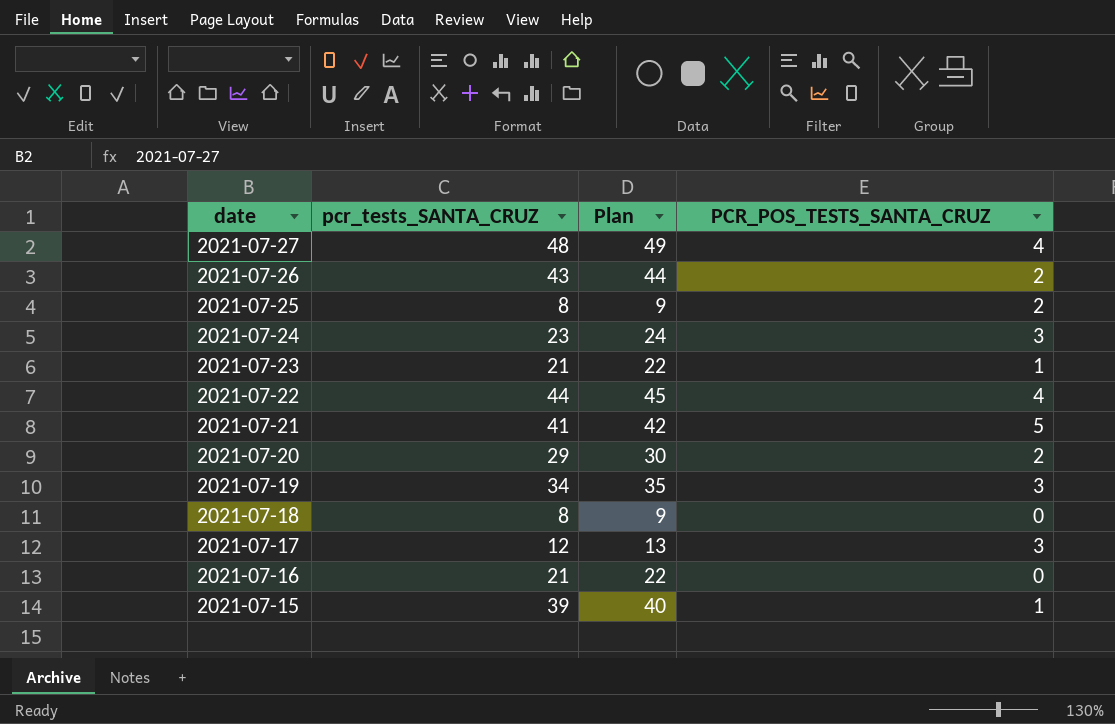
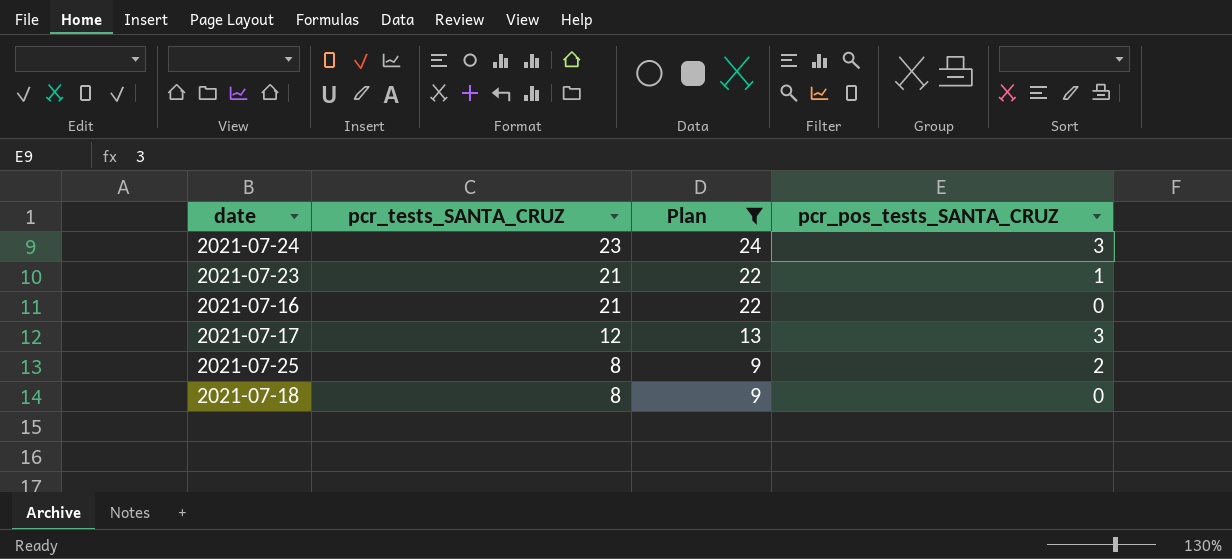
filter: none -> Plan <= 24
row order: date descending -> pcr_tests_SANTA_CRUZ descending
column name: PCR_POS_TESTS_SANTA_CRUZ -> pcr_pos_tests_SANTA_CRUZ

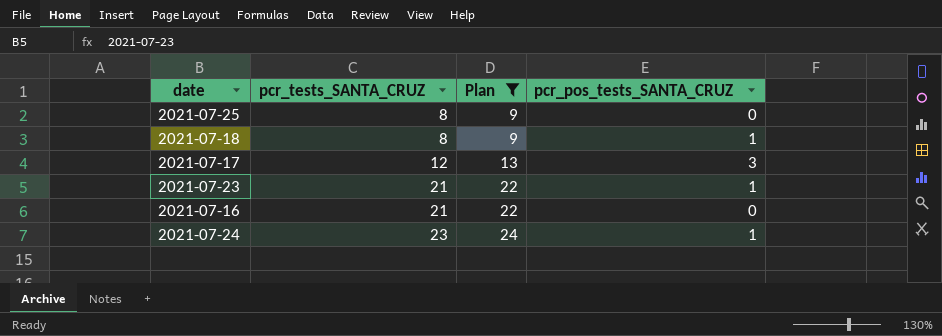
row order: pcr_tests_SANTA_CRUZ descending -> pcr_tests_SANTA_CRUZ ascending
2021-07-25 | pcr_pos_tests_SANTA_CRUZ: 2 -> 0
2021-07-18 | pcr_pos_tests_SANTA_CRUZ: 0 -> 1
2021-07-24 | pcr_pos_tests_SANTA_CRUZ: 3 -> 1

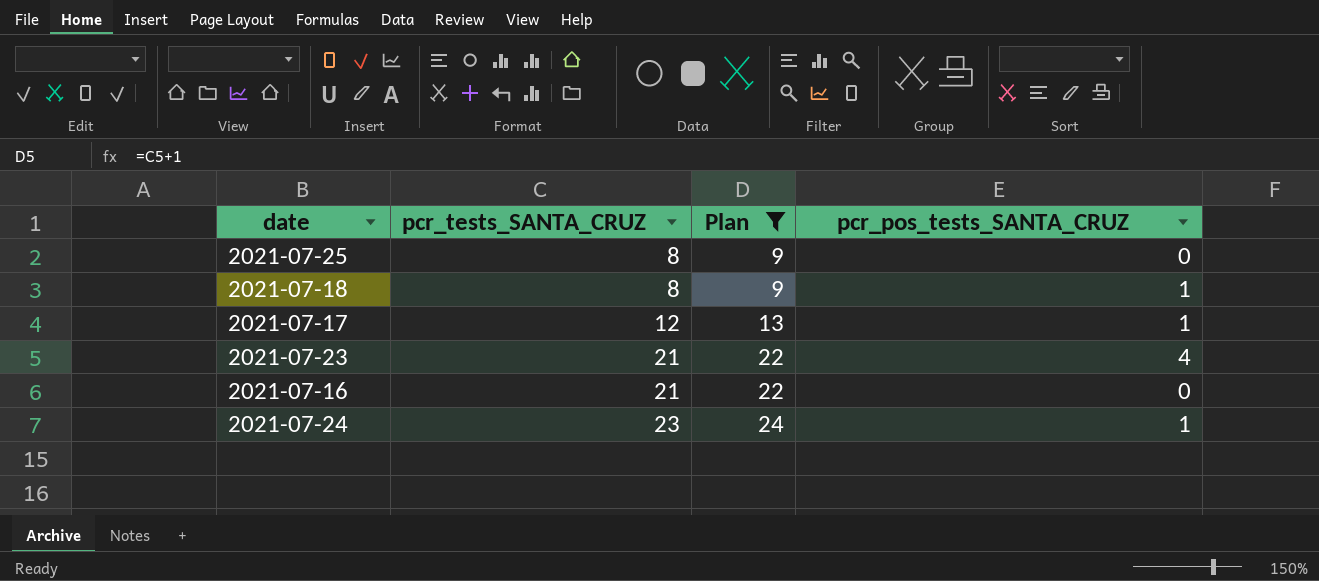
2021-07-17 | pcr_pos_tests_SANTA_CRUZ: 3 -> 1
2021-07-23 | pcr_pos_tests_SANTA_CRUZ: 1 -> 4

